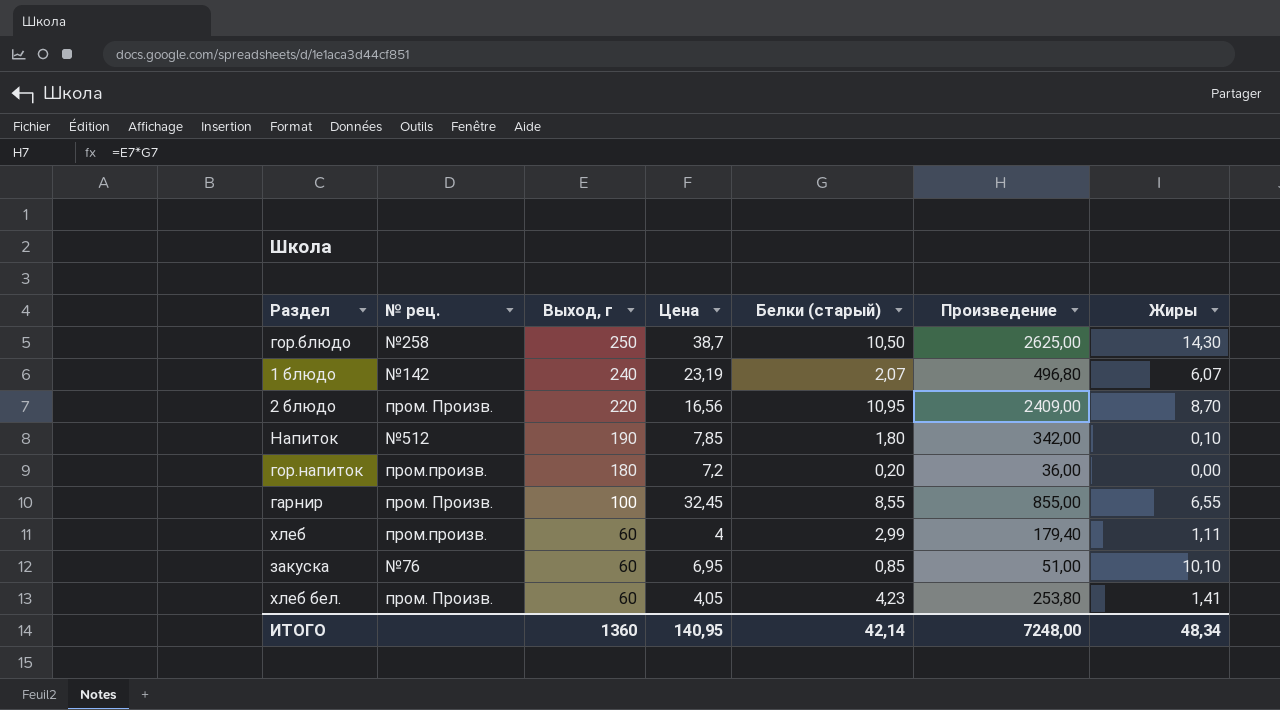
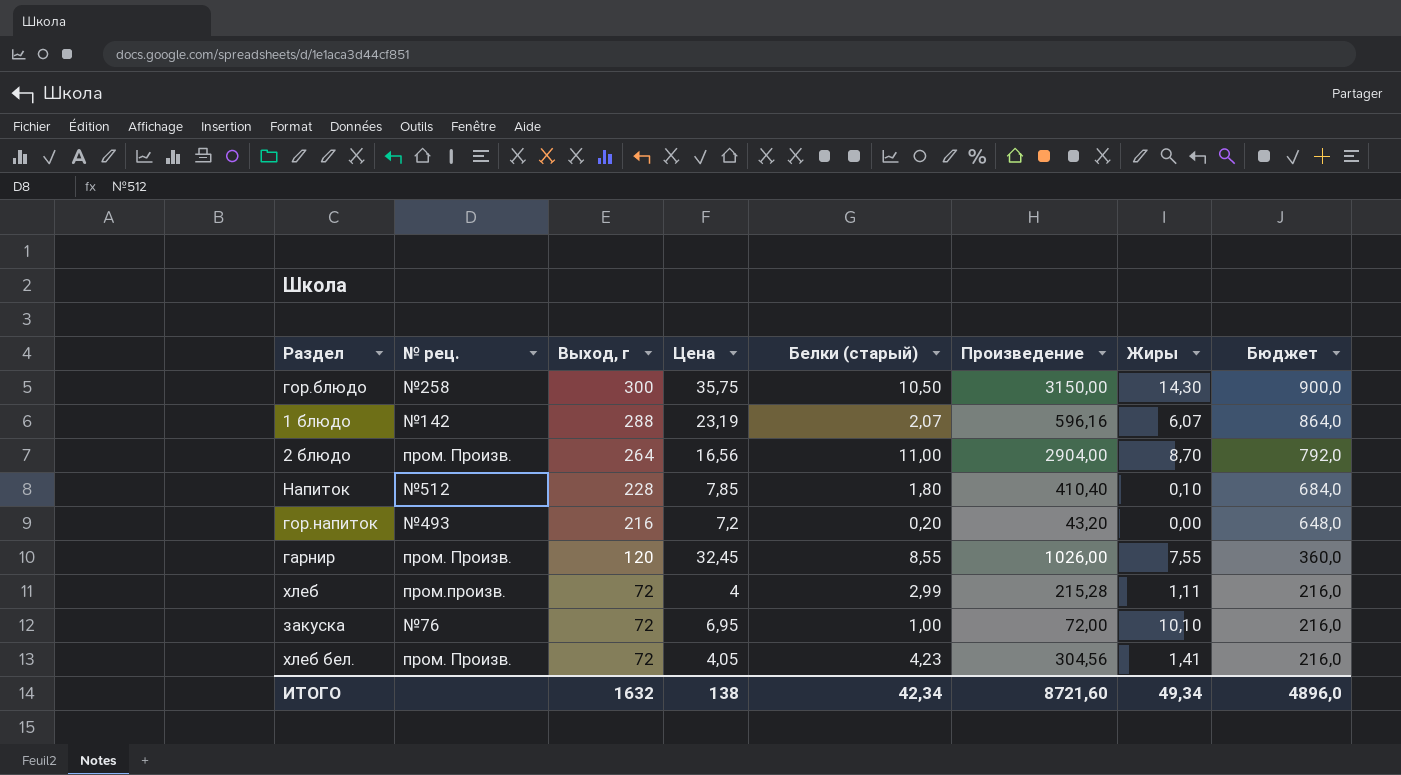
column Бюджет | formula: none -> [Выход, г] * 3
гор.блюдо | Выход, г: 250 -> 300
гор.блюдо | Цена: 38,7 -> 35,75
гор.блюдо | Произведение: 2625,00 -> 3150,00
1 блюдо | Выход, г: 240 -> 288
1 блюдо | Произведение: 496,80 -> 596,16
2 блюдо | Выход, г: 220 -> 264
2 блюдо | Белки (старый): 10,95 -> 11,00
2 блюдо | Произведение: 2409,00 -> 2904,00
Напиток | Выход, г: 190 -> 228
Напиток | Произведение: 342,00 -> 410,40
гор.напиток | № рец.: пром.произв. -> №493
гор.напиток | Выход, г: 180 -> 216
гор.напиток | Произведение: 36,00 -> 43,20
гарнир | Выход, г: 100 -> 120
гарнир | Произведение: 855,00 -> 1026,00
гарнир | Жиры: 6,55 -> 7,55
хлеб | Выход, г: 60 -> 72
хлеб | Произведение: 179,40 -> 215,28
закуска | Выход, г: 60 -> 72
закуска | Белки (старый): 0,85 -> 1,00
закуска | Произведение: 51,00 -> 72,00
хлеб бел. | Выход, г: 60 -> 72
хлеб бел. | Произведение: 253,80 -> 304,56
ИТОГО | Выход, г: 1360 -> 1632
ИТОГО | Цена: 140,95 -> 138
ИТОГО | Белки (старый): 42,14 -> 42,34
ИТОГО | Произведение: 7248,00 -> 8721,60
ИТОГО | Жиры: 48,34 -> 49,34

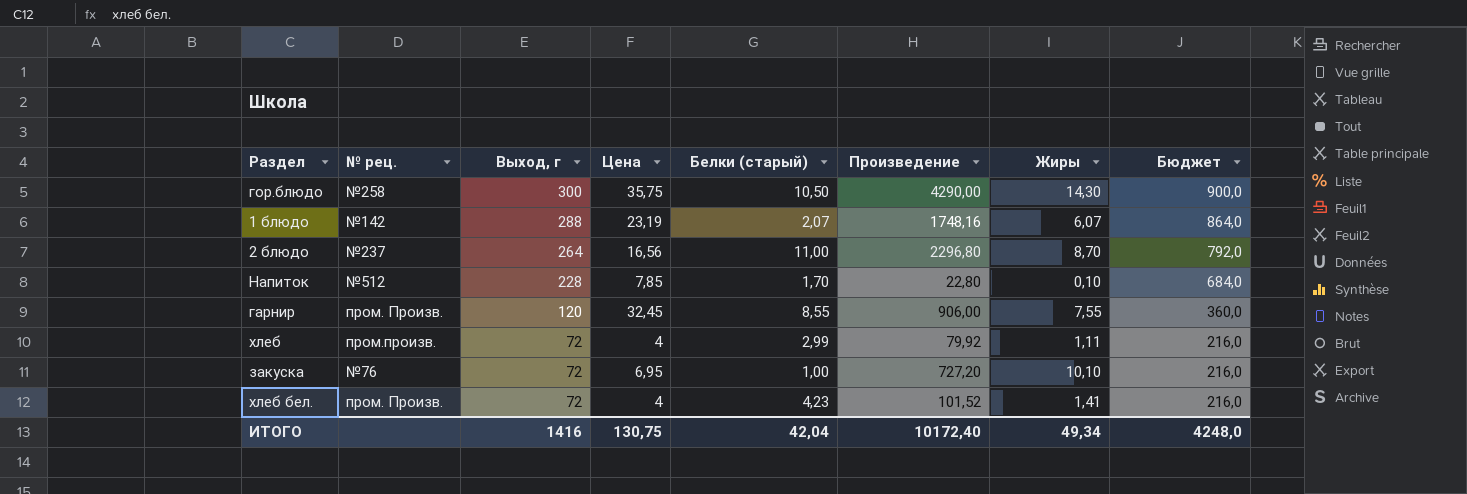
column Произведение | formula: [Выход, г] * [Белки (старый)] -> [Выход, г] * [Жиры]
row гор.напиток: №493 | 216 | 7,2 | 0,20 | 43,20 | 0,00 | 648,0 -> none
2 блюдо | № рец.: пром. Произв. -> №237
Напиток | Белки (старый): 1,80 -> 1,70
хлеб бел. | Цена: 4,05 -> 4
ИТОГО | Выход, г: 1632 -> 1416
ИТОГО | Цена: 138 -> 130,75
ИТОГО | Белки (старый): 42,34 -> 42,04
ИТОГО | Произведение: 8721,60 -> 10172,40
ИТОГО | Бюджет: 4896,0 -> 4248,0

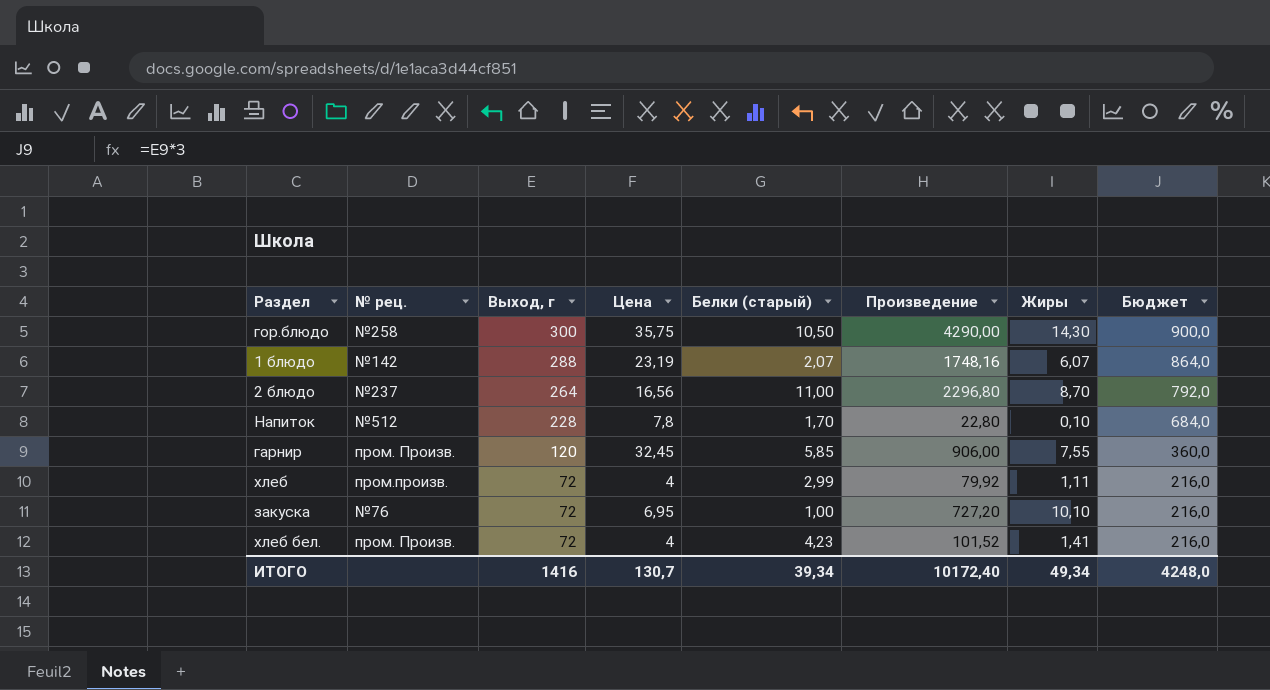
Напиток | Цена: 7,85 -> 7,8
гарнир | Белки (старый): 8,55 -> 5,85
ИТОГО | Цена: 130,75 -> 130,7
ИТОГО | Белки (старый): 42,04 -> 39,34

